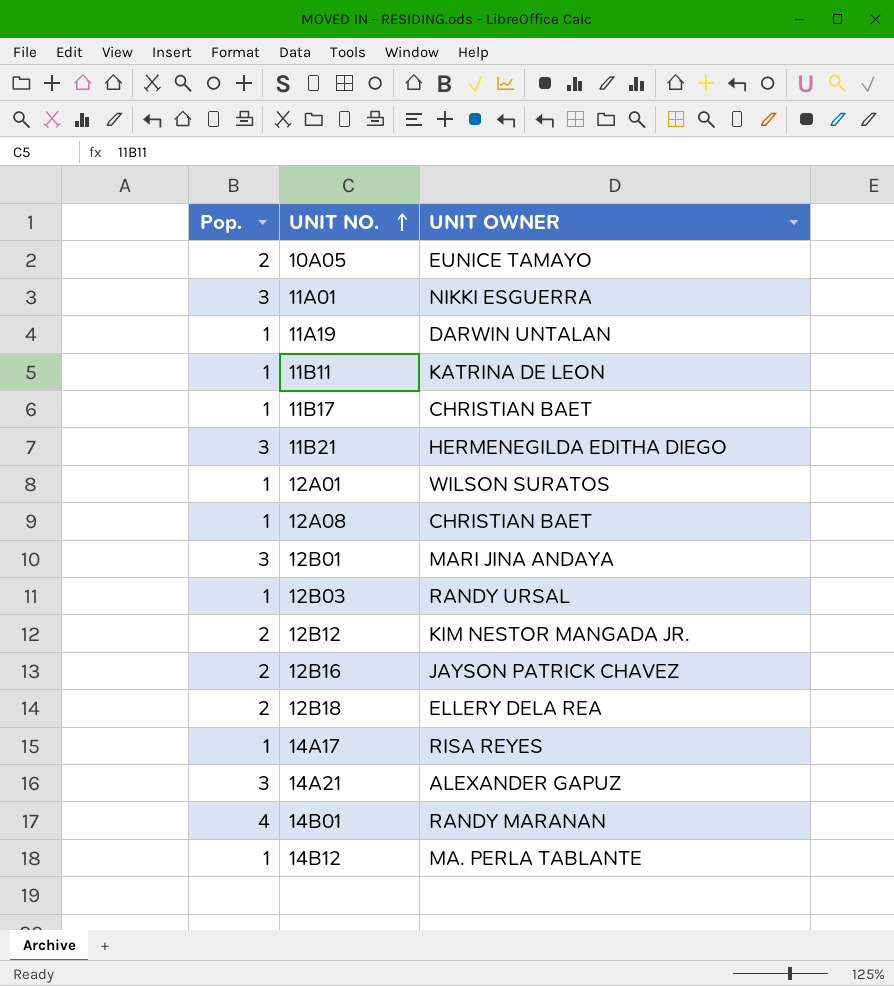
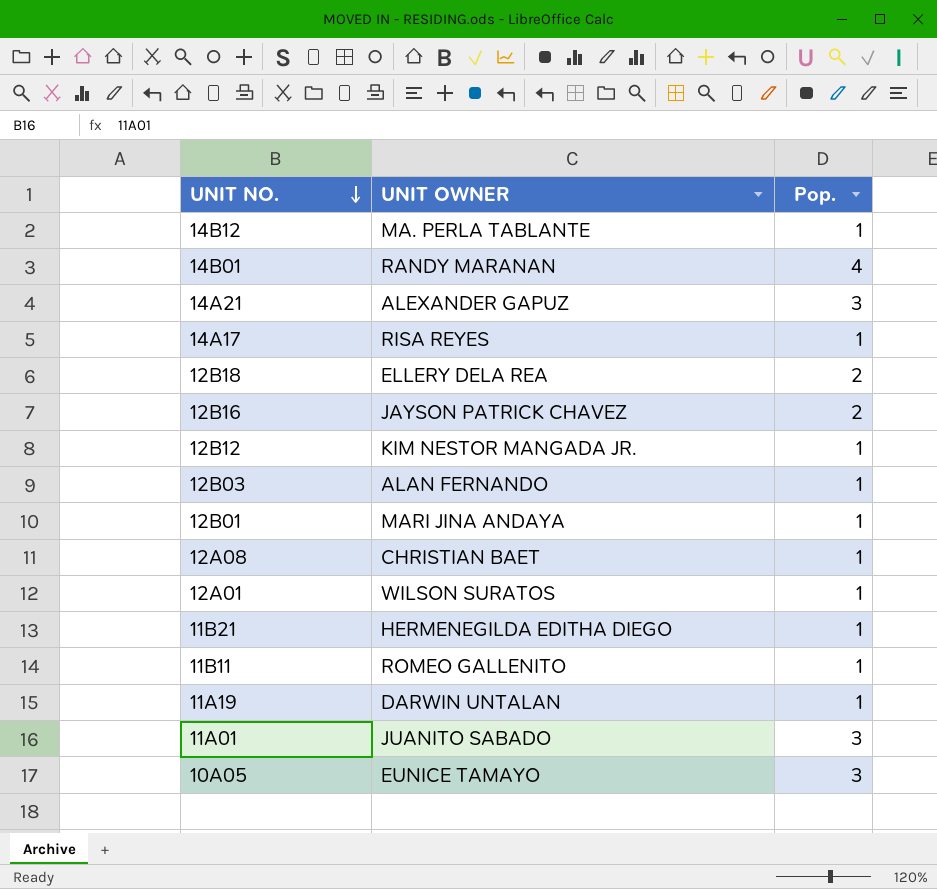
row order: UNIT NO. ascending -> UNIT NO. descending
column Pop. | position: 1 -> 3
row 11B17: 1 | CHRISTIAN BAET -> none
12B12 | Pop.: 2 -> 1
12B03 | UNIT OWNER: RANDY URSAL -> ALAN FERNANDO
12B01 | Pop.: 3 -> 1
11B21 | Pop.: 3 -> 1
11B11 | UNIT OWNER: KATRINA DE LEON -> ROMEO GALLENITO
11A01 | UNIT OWNER: NIKKI ESGUERRA -> JUANITO SABADO
10A05 | Pop.: 2 -> 3

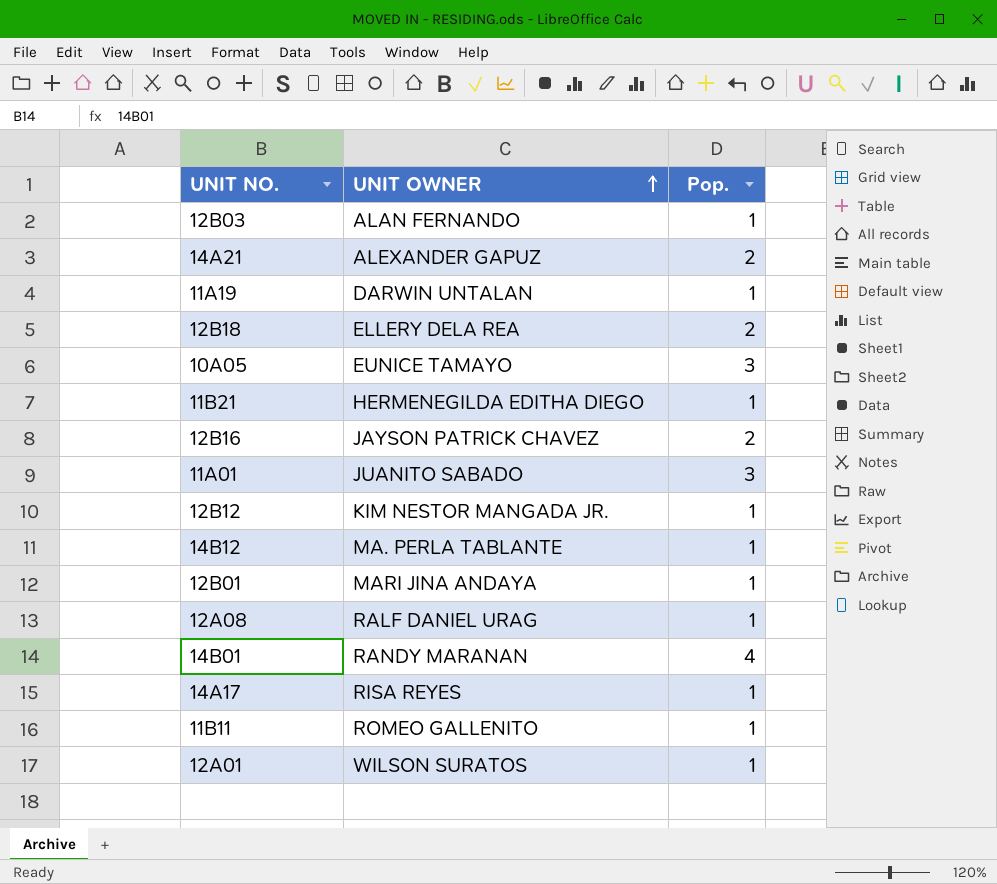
row order: UNIT NO. descending -> UNIT OWNER ascending
14A21 | Pop.: 3 -> 2
12A08 | UNIT OWNER: CHRISTIAN BAET -> RALF DANIEL URAG

